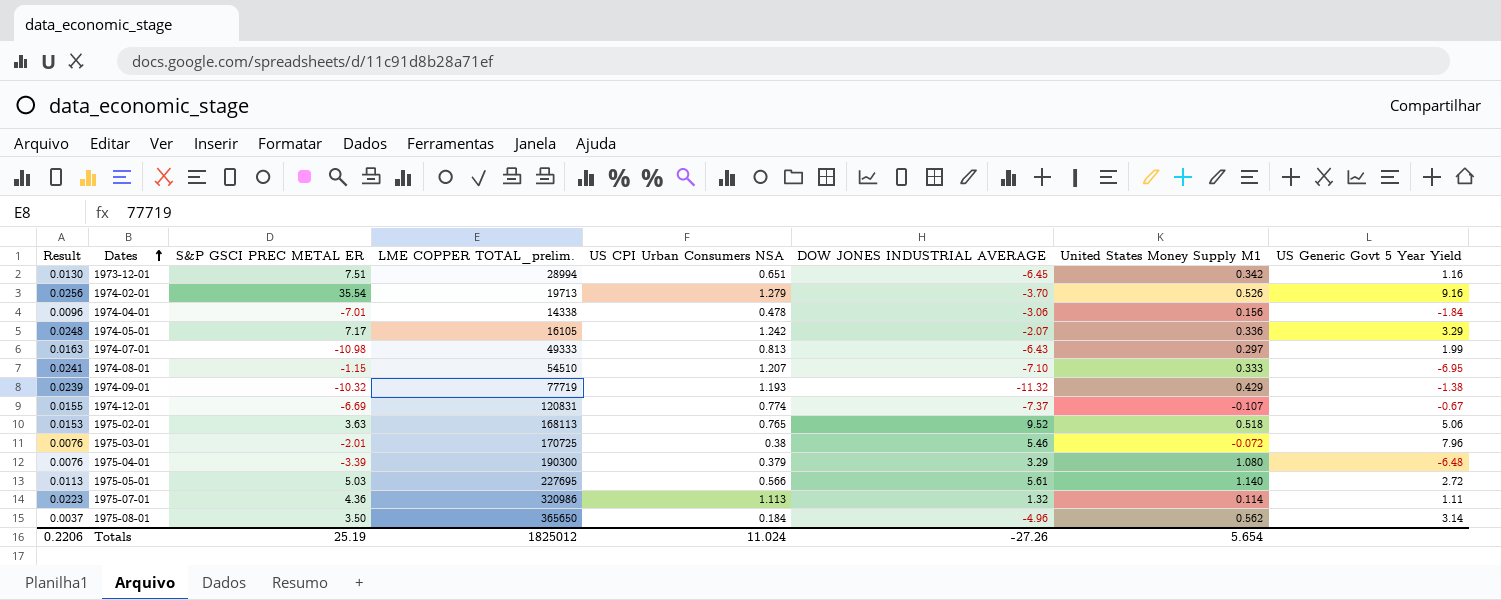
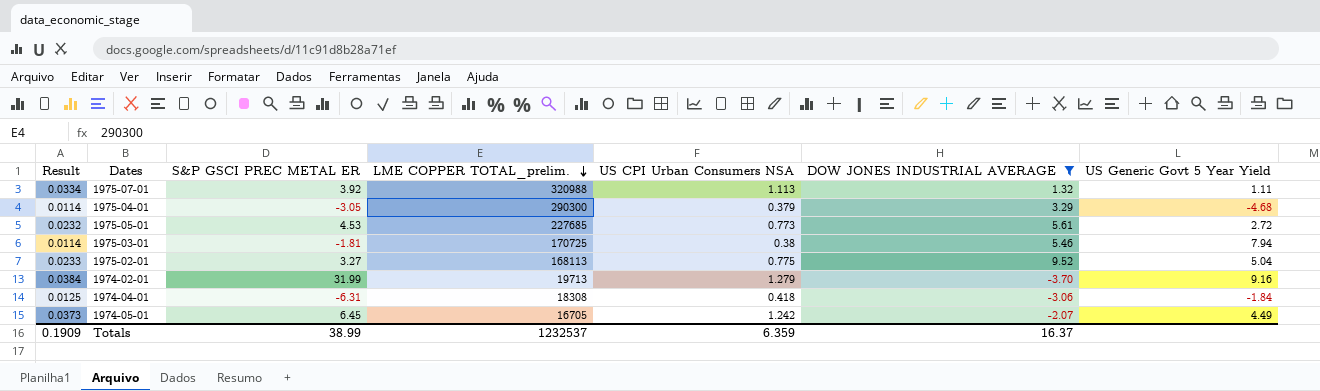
filter: none -> DOW JONES INDUSTRIAL AVERAGE >= -3.70
row order: Dates ascending -> LME COPPER TOTAL_prelim. descending
column United States Money Supply M1 | position: 7 -> none
column Result | formula: [US CPI Urban Consumers NSA] * 0.02 -> [US CPI Urban Consumers NSA] * 0.03
1975-07-01 | S&P GSCI PREC METAL ER: 4.36 -> 3.92
1975-07-01 | LME COPPER TOTAL_prelim.: 320986 -> 320988
1975-04-01 | S&P GSCI PREC METAL ER: -3.39 -> -3.05
1975-04-01 | LME COPPER TOTAL_prelim.: 190300 -> 290300
1975-04-01 | US Generic Govt 5 Year Yield: -6.48 -> -4.68
1975-05-01 | S&P GSCI PREC METAL ER: 5.03 -> 4.53
1975-05-01 | LME COPPER TOTAL_prelim.: 227695 -> 227685
1975-05-01 | US CPI Urban Consumers NSA: 0.566 -> 0.773
1975-03-01 | S&P GSCI PREC METAL ER: -2.01 -> -1.81
1975-03-01 | US Generic Govt 5 Year Yield: 7.96 -> 7.94
1975-02-01 | S&P GSCI PREC METAL ER: 3.63 -> 3.27
1975-02-01 | US CPI Urban Consumers NSA: 0.765 -> 0.775
1975-02-01 | US Generic Govt 5 Year Yield: 5.06 -> 5.04
1974-02-01 | S&P GSCI PREC METAL ER: 35.54 -> 31.99
1974-04-01 | S&P GSCI PREC METAL ER: -7.01 -> -6.31
1974-04-01 | LME COPPER TOTAL_prelim.: 14338 -> 18308
1974-04-01 | US CPI Urban Consumers NSA: 0.478 -> 0.418
1974-05-01 | S&P GSCI PREC METAL ER: 7.17 -> 6.45
1974-05-01 | LME COPPER TOTAL_prelim.: 16105 -> 16705
1974-05-01 | US Generic Govt 5 Year Yield: 3.29 -> 4.49
Totals | Result: 0.2206 -> 0.1909
Totals | S&P GSCI PREC METAL ER: 25.19 -> 38.99
Totals | LME COPPER TOTAL_prelim.: 1825012 -> 1232537
Totals | US CPI Urban Consumers NSA: 11.024 -> 6.359
Totals | DOW JONES INDUSTRIAL AVERAGE: -27.26 -> 16.37

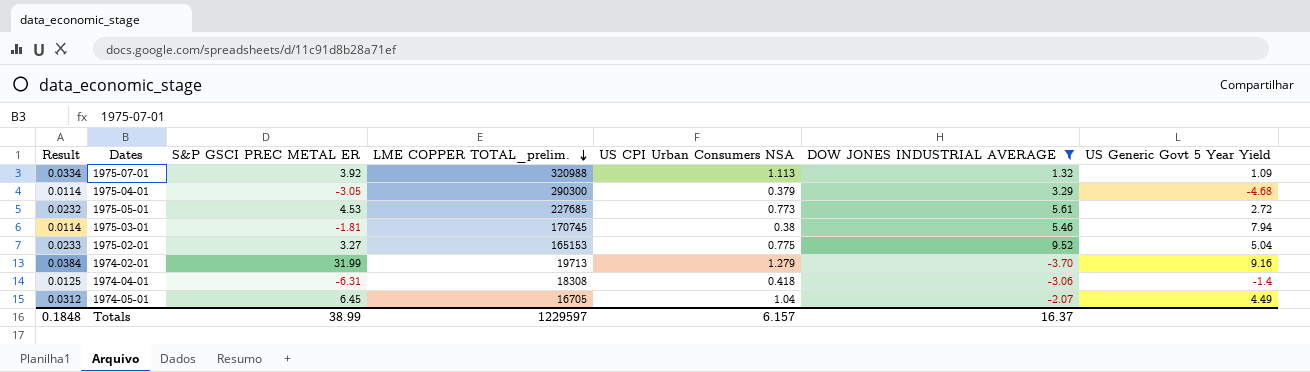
1975-07-01 | US Generic Govt 5 Year Yield: 1.11 -> 1.09
1975-03-01 | LME COPPER TOTAL_prelim.: 170725 -> 170745
1975-02-01 | LME COPPER TOTAL_prelim.: 168113 -> 165153
1974-04-01 | US Generic Govt 5 Year Yield: -1.84 -> -1.4
1974-05-01 | Result: 0.0373 -> 0.0312
1974-05-01 | US CPI Urban Consumers NSA: 1.242 -> 1.04
Totals | Result: 0.1909 -> 0.1848
Totals | LME COPPER TOTAL_prelim.: 1232537 -> 1229597
Totals | US CPI Urban Consumers NSA: 6.359 -> 6.157

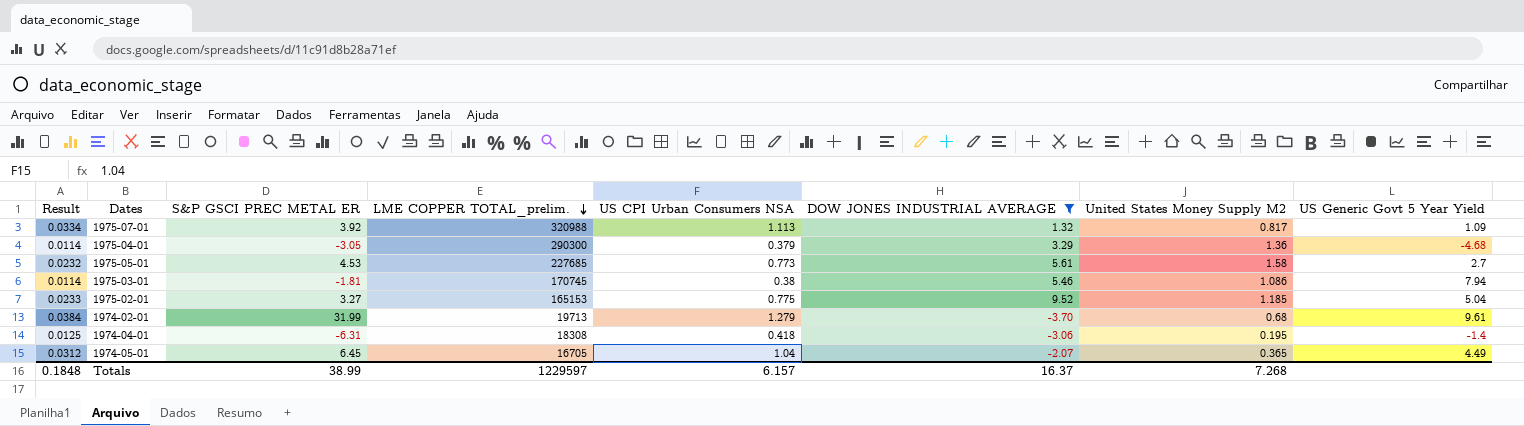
column United States Money Supply M2 | position: none -> 7
1975-05-01 | US Generic Govt 5 Year Yield: 2.72 -> 2.7
1974-02-01 | US Generic Govt 5 Year Yield: 9.16 -> 9.61

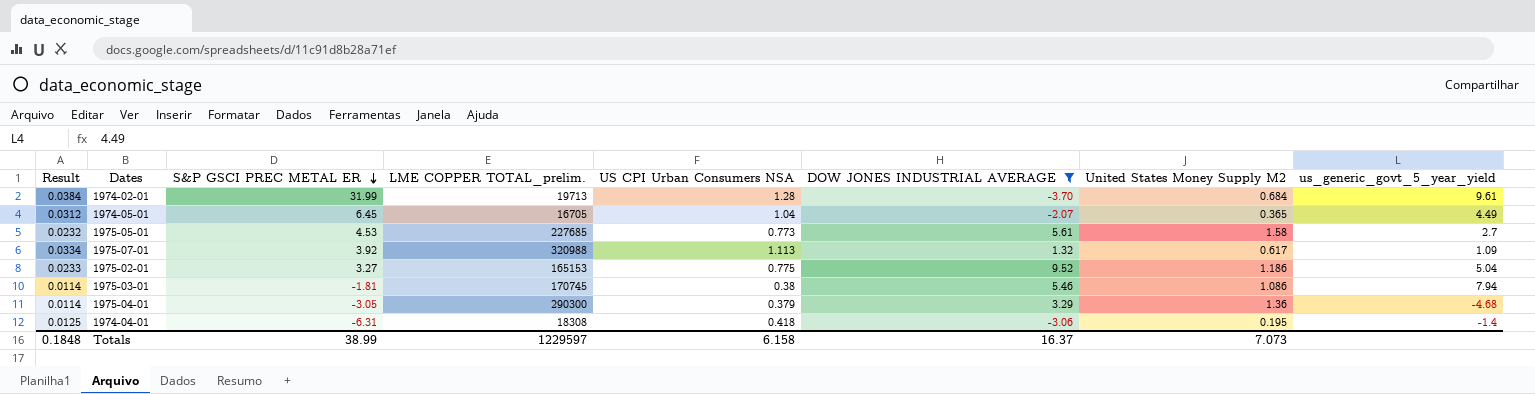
row order: LME COPPER TOTAL_prelim. descending -> S&P GSCI PREC METAL ER descending
column name: US Generic Govt 5 Year Yield -> us_generic_govt_5_year_yield
1974-02-01 | US CPI Urban Consumers NSA: 1.279 -> 1.28
1974-02-01 | United States Money Supply M2: 0.68 -> 0.684
1975-07-01 | United States Money Supply M2: 0.817 -> 0.617
1975-02-01 | United States Money Supply M2: 1.185 -> 1.186
Totals | US CPI Urban Consumers NSA: 6.157 -> 6.158
Totals | United States Money Supply M2: 7.268 -> 7.073

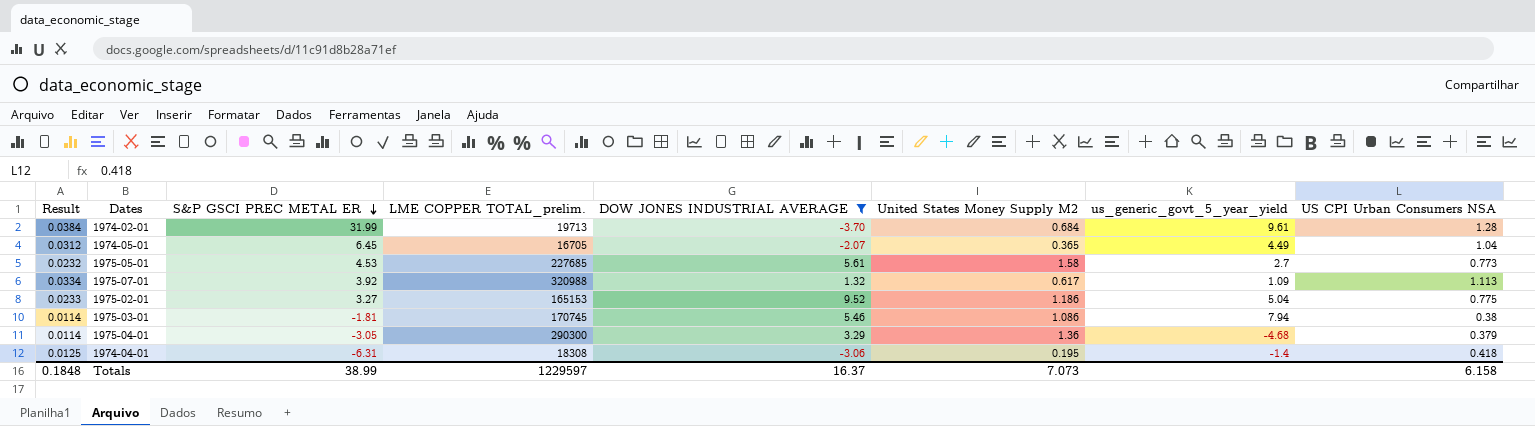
column US CPI Urban Consumers NSA | position: 5 -> 8

